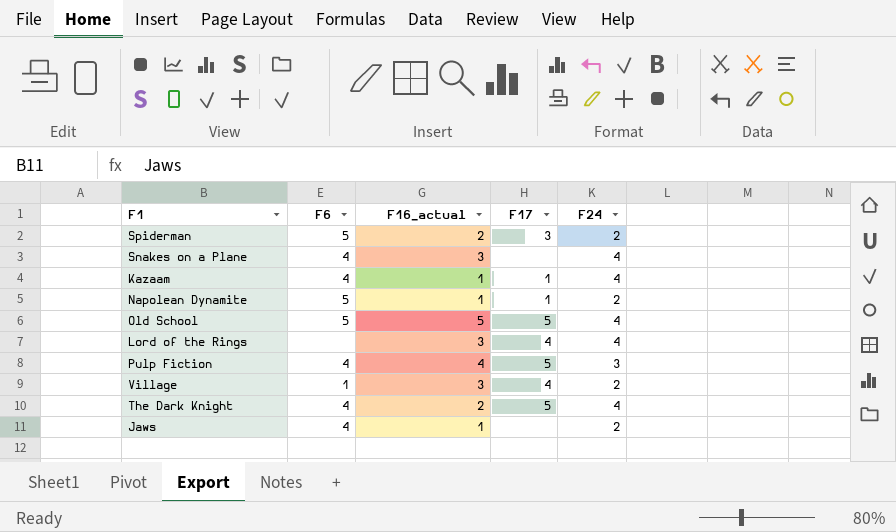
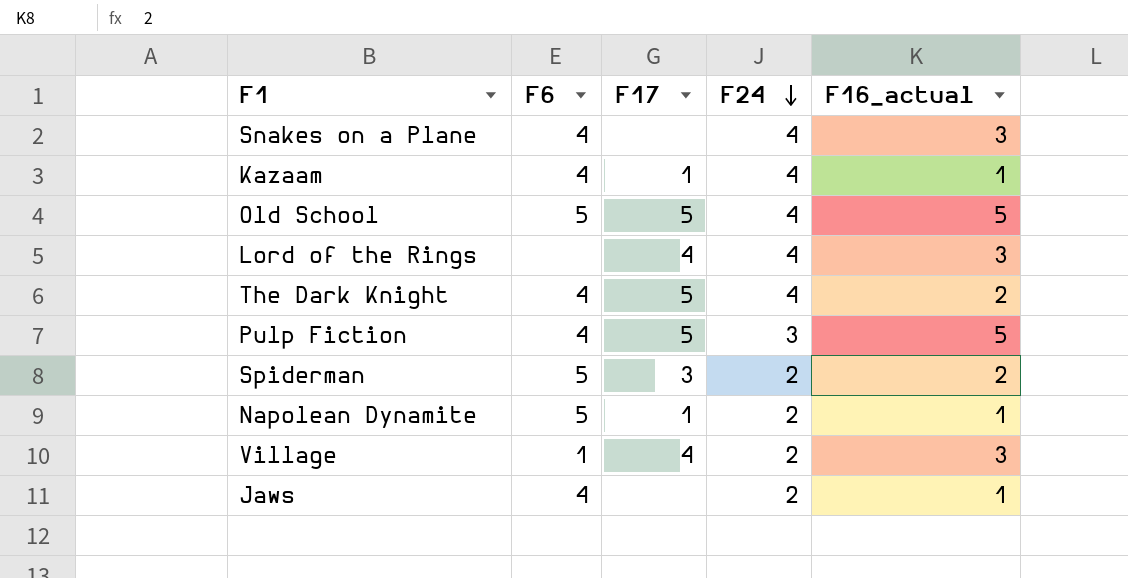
row order: none -> F24 descending
column F16_actual | position: 3 -> 5
Pulp Fiction | F16_actual: 4 -> 5

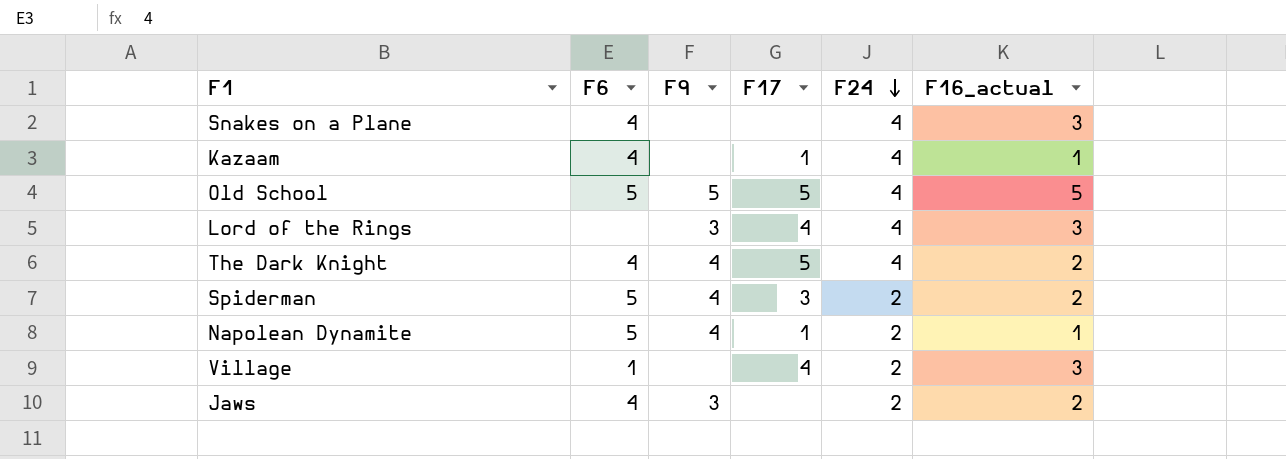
column F9 | position: none -> 3
row Pulp Fiction: 4 | 5 | 3 | 5 -> none
Jaws | F16_actual: 1 -> 2

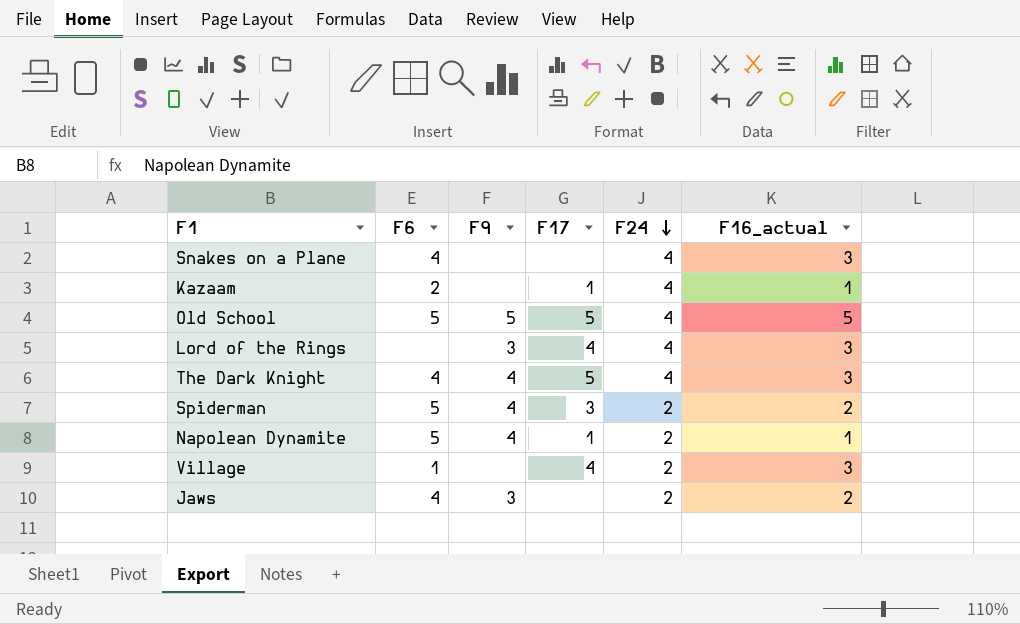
Kazaam | F6: 4 -> 2
The Dark Knight | F16_actual: 2 -> 3

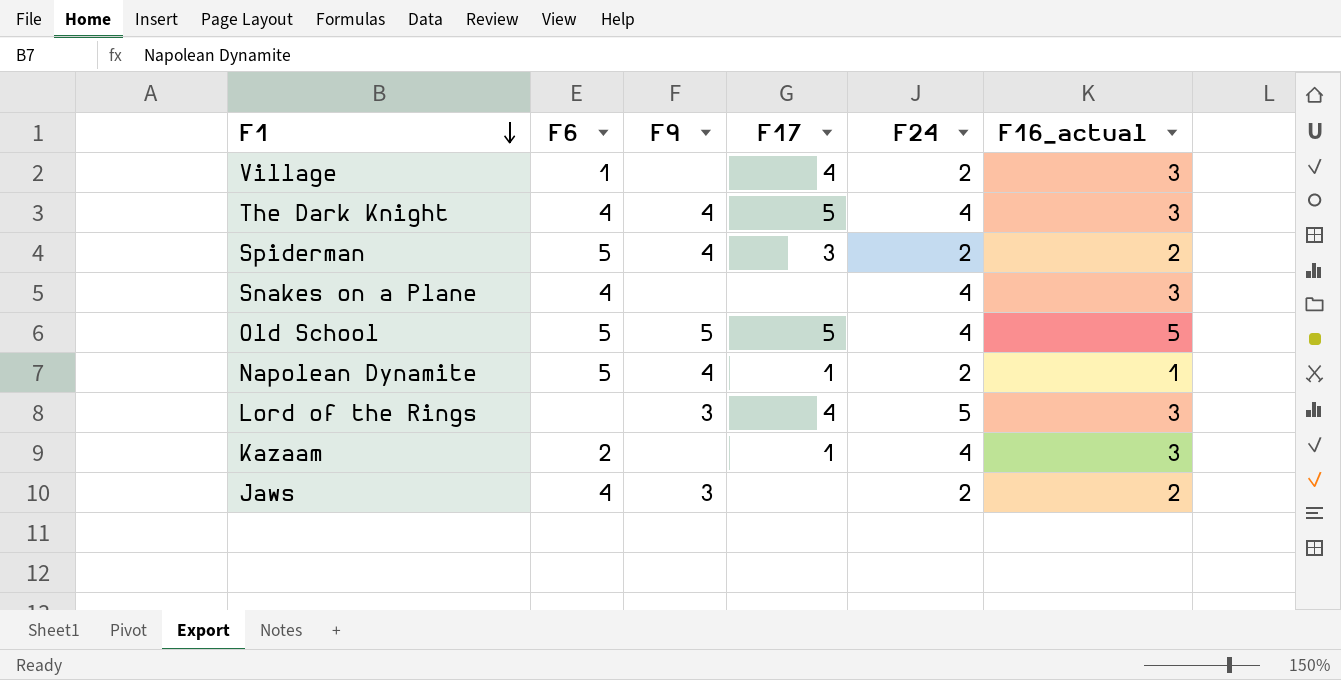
row order: F24 descending -> F1 descending
Lord of the Rings | F24: 4 -> 5
Kazaam | F16_actual: 1 -> 3

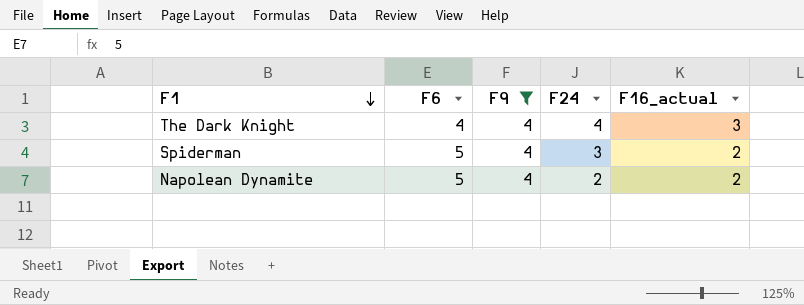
filter: none -> F9 = 4
column F17 | position: 4 -> none
Spiderman | F24: 2 -> 3
Napolean Dynamite | F16_actual: 1 -> 2

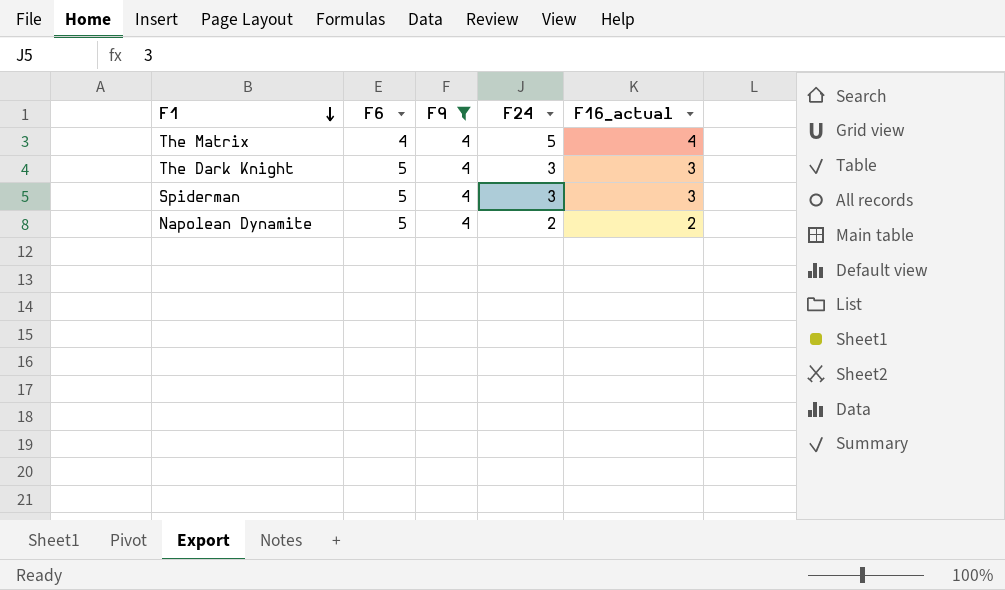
row The Matrix: none -> 4 | 4 | 5 | 4
The Dark Knight | F6: 4 -> 5
The Dark Knight | F24: 4 -> 3
Spiderman | F16_actual: 2 -> 3

